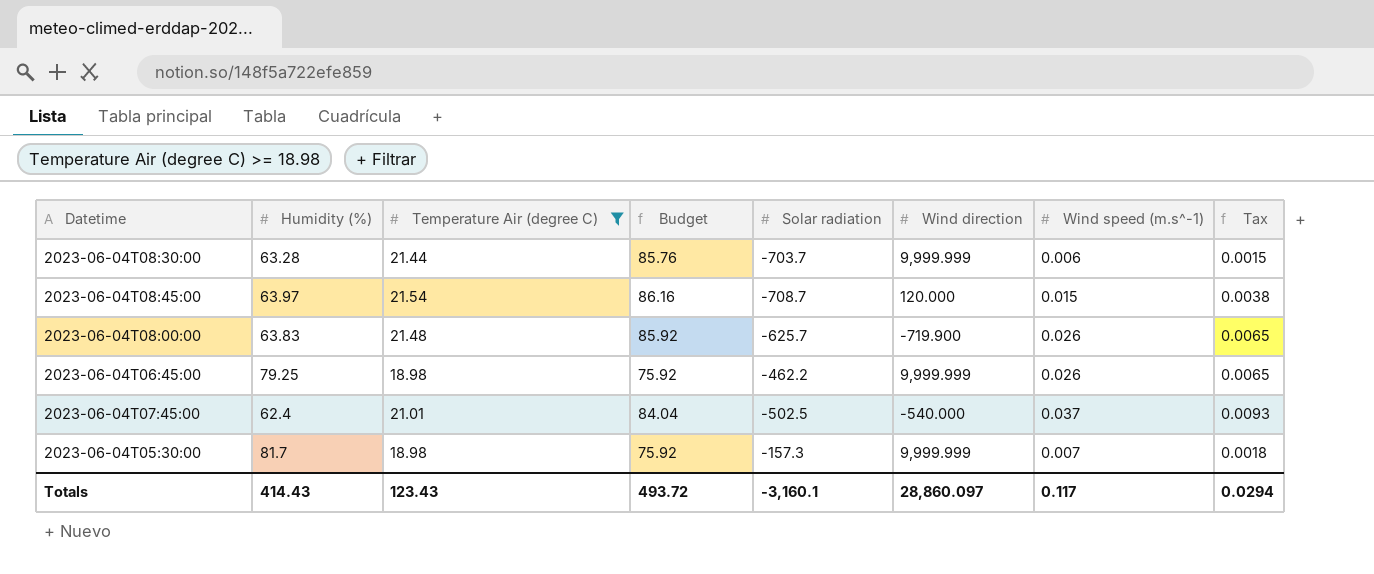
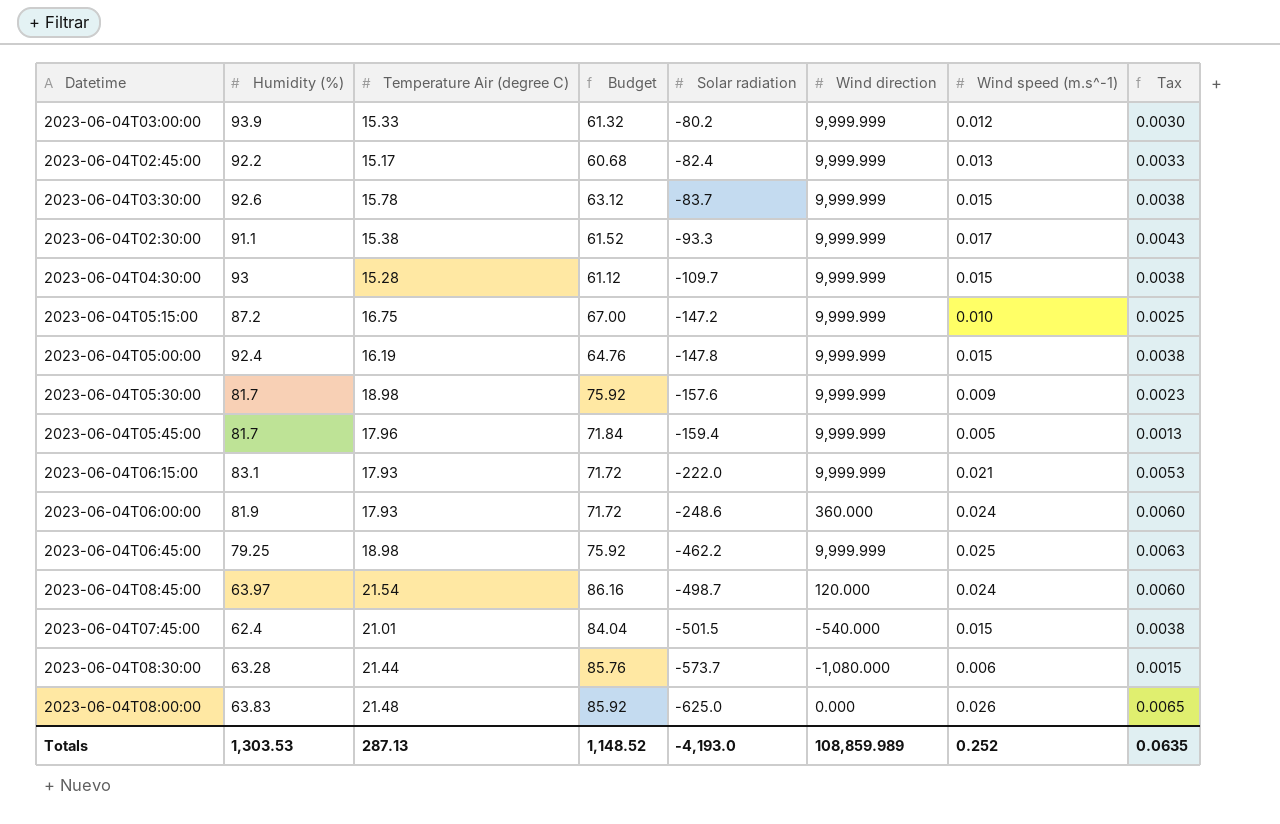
filter: Temperature Air (degree C) >= 18.98 -> none
row order: none -> Solar radiation descending
2023-06-04T05:30:00 | Solar radiation: -157.3 -> -157.6
2023-06-04T05:30:00 | Wind speed (m.s^-1): 0.007 -> 0.009
2023-06-04T05:30:00 | Tax: 0.0018 -> 0.0023
2023-06-04T06:45:00 | Wind speed (m.s^-1): 0.026 -> 0.025
2023-06-04T06:45:00 | Tax: 0.0065 -> 0.0063
2023-06-04T08:45:00 | Solar radiation: -708.7 -> -498.7
2023-06-04T08:45:00 | Wind speed (m.s^-1): 0.015 -> 0.024
2023-06-04T08:45:00 | Tax: 0.0038 -> 0.0060
2023-06-04T07:45:00 | Solar radiation: -502.5 -> -501.5
2023-06-04T07:45:00 | Wind speed (m.s^-1): 0.037 -> 0.015
2023-06-04T07:45:00 | Tax: 0.0093 -> 0.0038
2023-06-04T08:30:00 | Solar radiation: -703.7 -> -573.7
2023-06-04T08:30:00 | Wind direction: 9,999.999 -> -1,080.000
2023-06-04T08:00:00 | Solar radiation: -625.7 -> -625.0
2023-06-04T08:00:00 | Wind direction: -719.900 -> 0.000
Totals | Humidity (%): 414.43 -> 1,303.53
Totals | Temperature Air (degree C): 123.43 -> 287.13
Totals | Budget: 493.72 -> 1,148.52
Totals | Solar radiation: -3,160.1 -> -4,193.0
Totals | Wind direction: 28,860.097 -> 108,859.989
Totals | Wind speed (m.s^-1): 0.117 -> 0.252
Totals | Tax: 0.0294 -> 0.0635

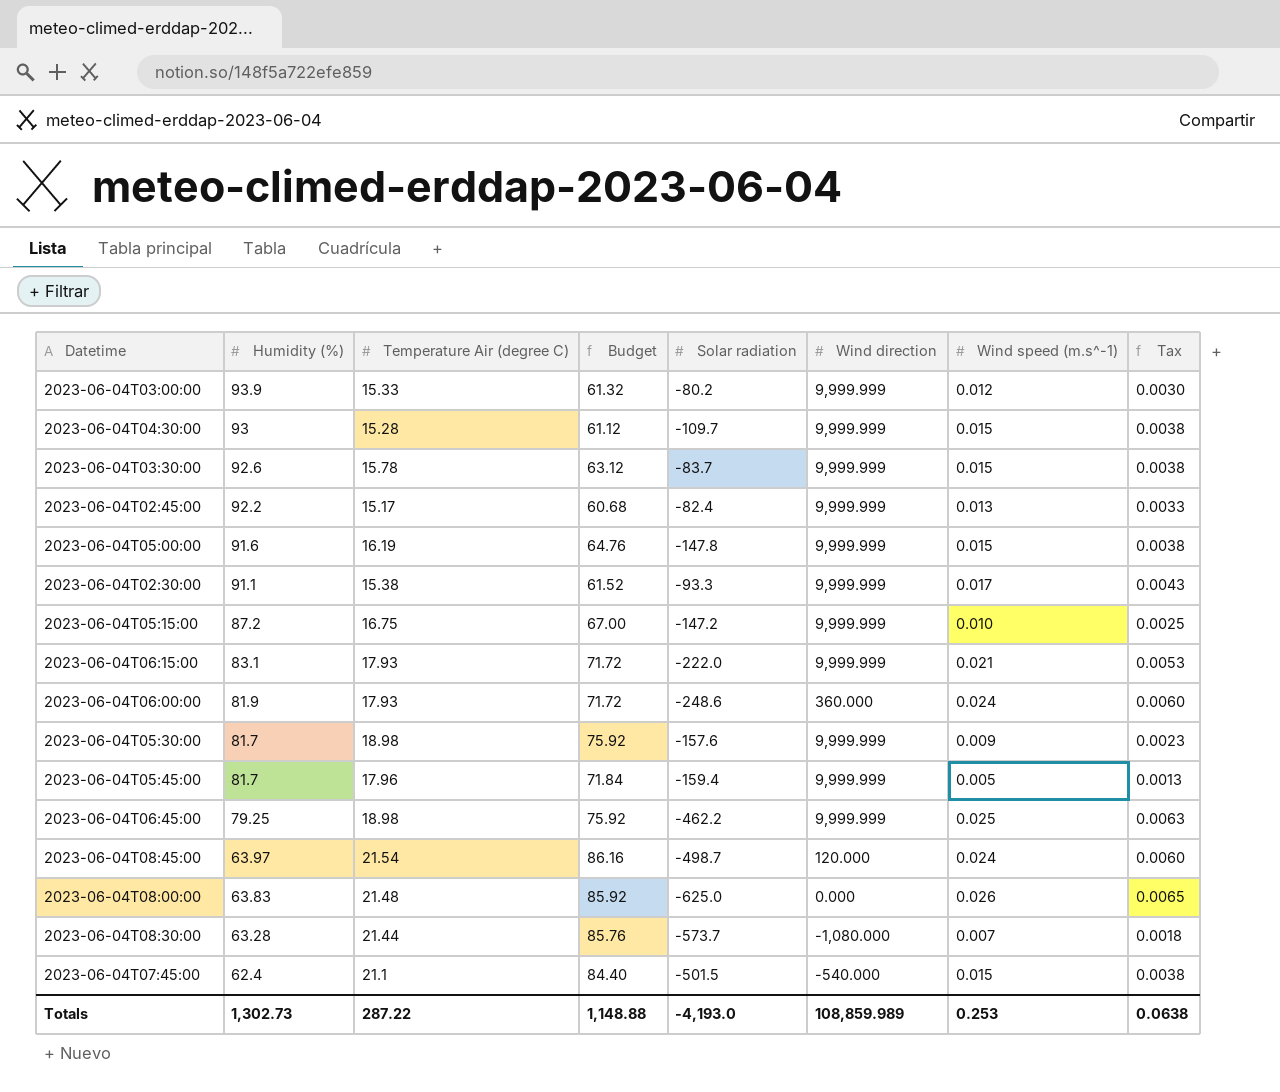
row order: Solar radiation descending -> Humidity (%) descending
2023-06-04T05:00:00 | Humidity (%): 92.4 -> 91.6
2023-06-04T08:30:00 | Wind speed (m.s^-1): 0.006 -> 0.007
2023-06-04T08:30:00 | Tax: 0.0015 -> 0.0018
2023-06-04T07:45:00 | Temperature Air (degree C): 21.01 -> 21.1
2023-06-04T07:45:00 | Budget: 84.04 -> 84.40
Totals | Humidity (%): 1,303.53 -> 1,302.73
Totals | Temperature Air (degree C): 287.13 -> 287.22
Totals | Budget: 1,148.52 -> 1,148.88
Totals | Wind speed (m.s^-1): 0.252 -> 0.253
Totals | Tax: 0.0635 -> 0.0638

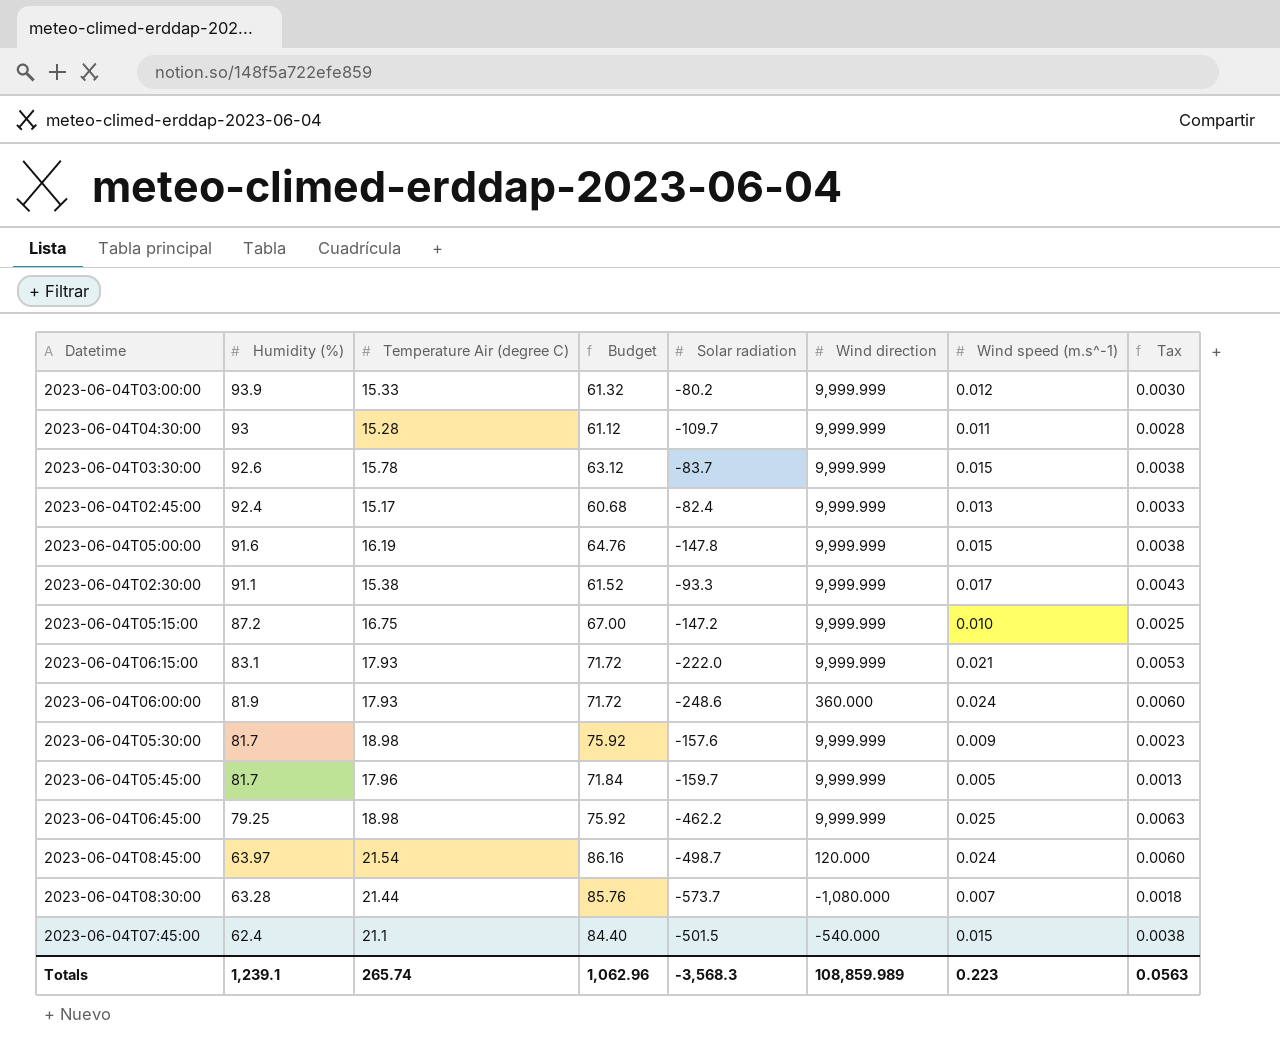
row 2023-06-04T08:00:00: 63.83 | 21.48 | 85.92 | -625.0 | 0.000 | 0.026 | 0.0065 -> none
2023-06-04T04:30:00 | Wind speed (m.s^-1): 0.015 -> 0.011
2023-06-04T04:30:00 | Tax: 0.0038 -> 0.0028
2023-06-04T02:45:00 | Humidity (%): 92.2 -> 92.4
2023-06-04T05:45:00 | Solar radiation: -159.4 -> -159.7
Totals | Humidity (%): 1,302.73 -> 1,239.1
Totals | Temperature Air (degree C): 287.22 -> 265.74
Totals | Budget: 1,148.88 -> 1,062.96
Totals | Solar radiation: -4,193.0 -> -3,568.3
Totals | Wind speed (m.s^-1): 0.253 -> 0.223
Totals | Tax: 0.0638 -> 0.0563

